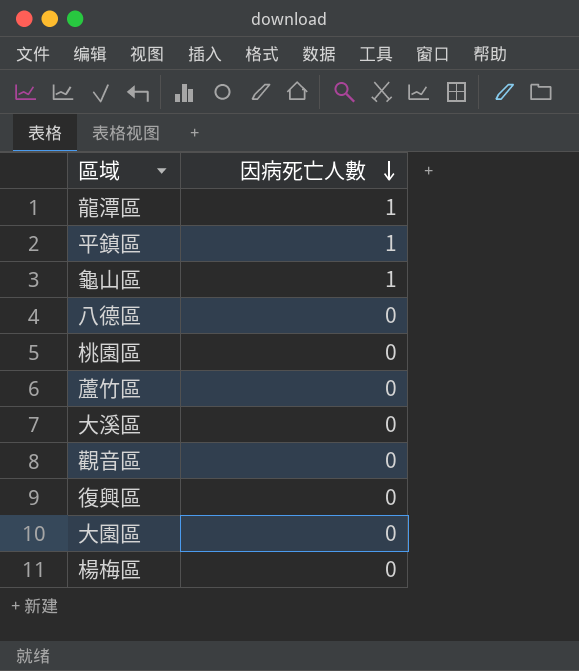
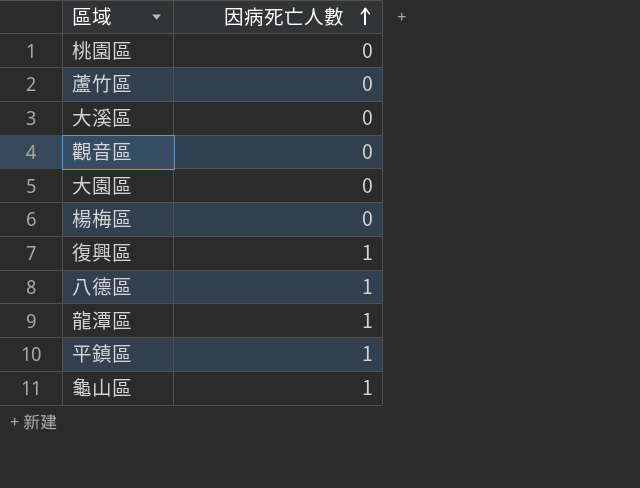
row order: 因病死亡人數 descending -> 因病死亡人數 ascending
復興區 | 因病死亡人數: 0 -> 1
八德區 | 因病死亡人數: 0 -> 1

